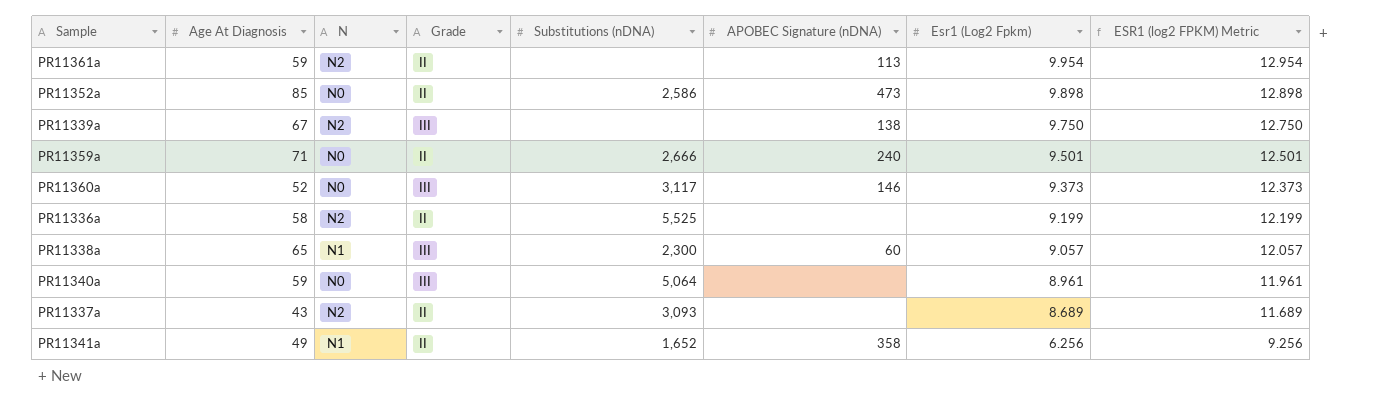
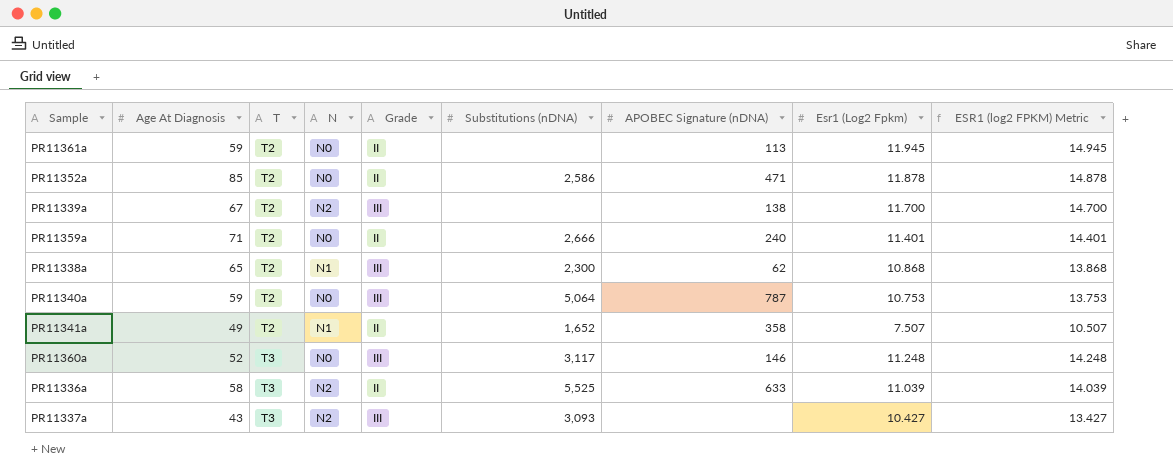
row order: Esr1 (Log2 Fpkm) descending -> T ascending
column T | position: none -> 3
PR11361a | N: N2 -> N0
PR11361a | Esr1 (Log2 Fpkm): 9.954 -> 11.945
PR11361a | ESR1 (log2 FPKM) Metric: 12.954 -> 14.945
PR11352a | APOBEC Signature (nDNA): 473 -> 471
PR11352a | Esr1 (Log2 Fpkm): 9.898 -> 11.878
PR11352a | ESR1 (log2 FPKM) Metric: 12.898 -> 14.878
PR11339a | Esr1 (Log2 Fpkm): 9.750 -> 11.700
PR11339a | ESR1 (log2 FPKM) Metric: 12.750 -> 14.700
PR11359a | Esr1 (Log2 Fpkm): 9.501 -> 11.401
PR11359a | ESR1 (log2 FPKM) Metric: 12.501 -> 14.401
PR11338a | APOBEC Signature (nDNA): 60 -> 62
PR11338a | Esr1 (Log2 Fpkm): 9.057 -> 10.868
PR11338a | ESR1 (log2 FPKM) Metric: 12.057 -> 13.868
PR11340a | APOBEC Signature (nDNA): none -> 787
PR11340a | Esr1 (Log2 Fpkm): 8.961 -> 10.753
PR11340a | ESR1 (log2 FPKM) Metric: 11.961 -> 13.753
PR11341a | Esr1 (Log2 Fpkm): 6.256 -> 7.507
PR11341a | ESR1 (log2 FPKM) Metric: 9.256 -> 10.507
PR11360a | Esr1 (Log2 Fpkm): 9.373 -> 11.248
PR11360a | ESR1 (log2 FPKM) Metric: 12.373 -> 14.248
PR11336a | APOBEC Signature (nDNA): none -> 633
PR11336a | Esr1 (Log2 Fpkm): 9.199 -> 11.039
PR11336a | ESR1 (log2 FPKM) Metric: 12.199 -> 14.039
PR11337a | Grade: II -> III
PR11337a | Esr1 (Log2 Fpkm): 8.689 -> 10.427
PR11337a | ESR1 (log2 FPKM) Metric: 11.689 -> 13.427

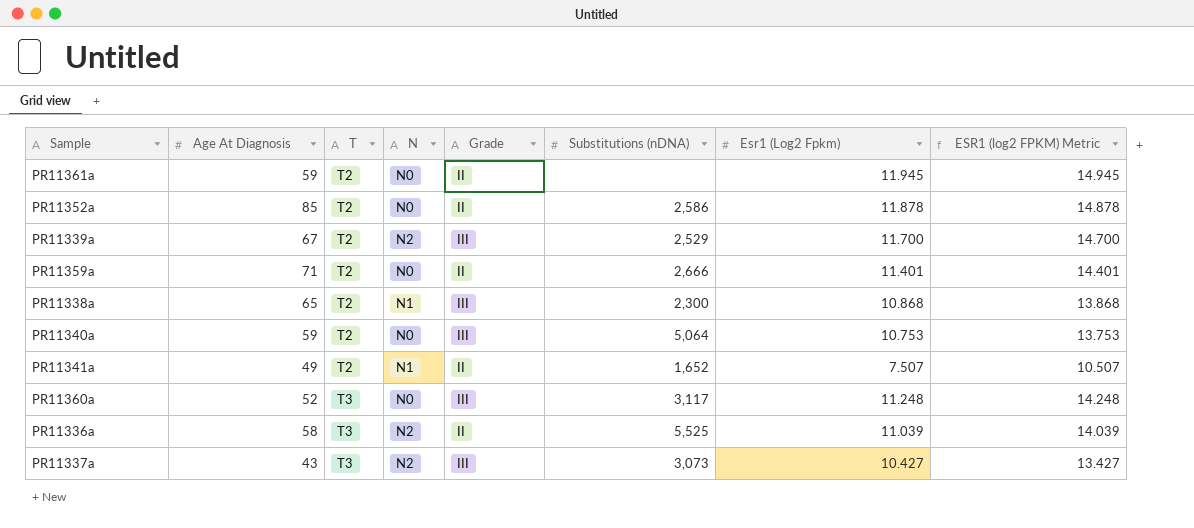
column APOBEC Signature (nDNA) | position: 7 -> none
PR11339a | Substitutions (nDNA): none -> 2,529
PR11337a | Substitutions (nDNA): 3,093 -> 3,073

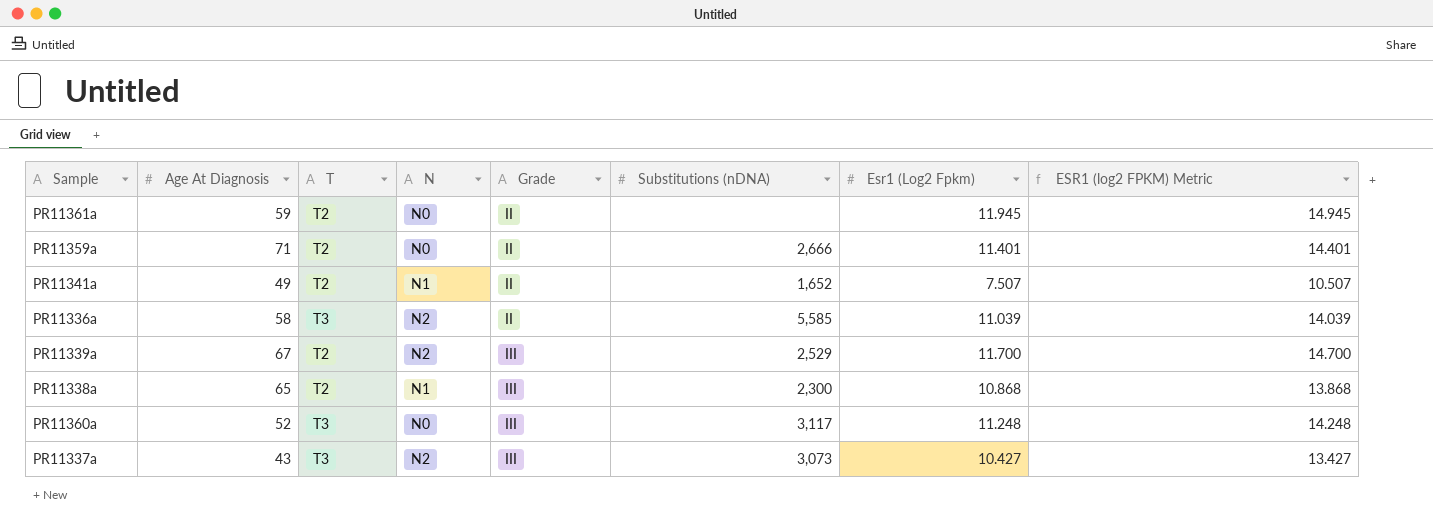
row order: T ascending -> Grade ascending
row PR11352a: 85 | T2 | N0 | II | 2,586 | 11.878 | 14.878 -> none
row PR11340a: 59 | T2 | N0 | III | 5,064 | 10.753 | 13.753 -> none
PR11336a | Substitutions (nDNA): 5,525 -> 5,585

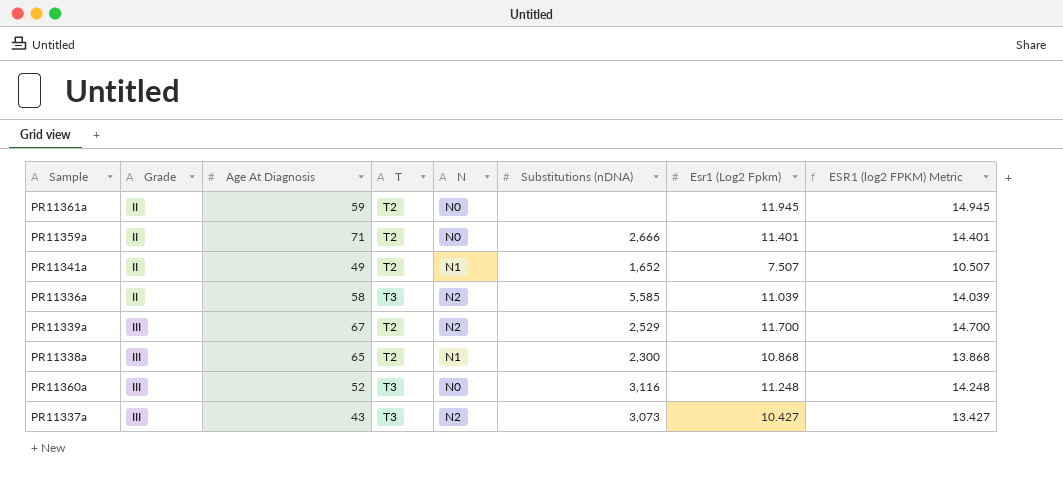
column Grade | position: 5 -> 2
PR11360a | Substitutions (nDNA): 3,117 -> 3,116

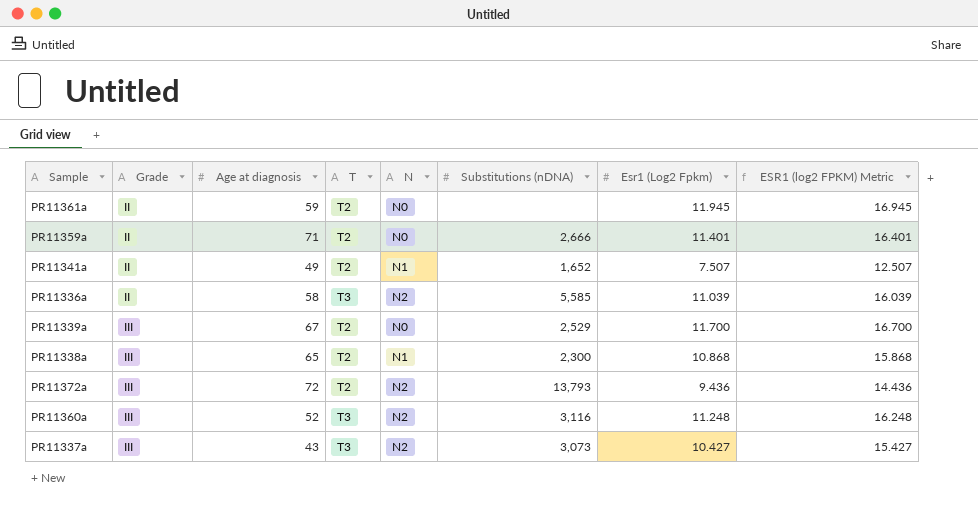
column name: Age At Diagnosis -> Age at diagnosis
column ESR1 (log2 FPKM) Metric | formula: [Esr1 (Log2 Fpkm)] + 3 -> [Esr1 (Log2 Fpkm)] + 5
PR11339a | N: N2 -> N0
row PR11372a: none -> III | 72 | T2 | N2 | 13,793 | 9.436 | 14.436
PR11360a | N: N0 -> N2

